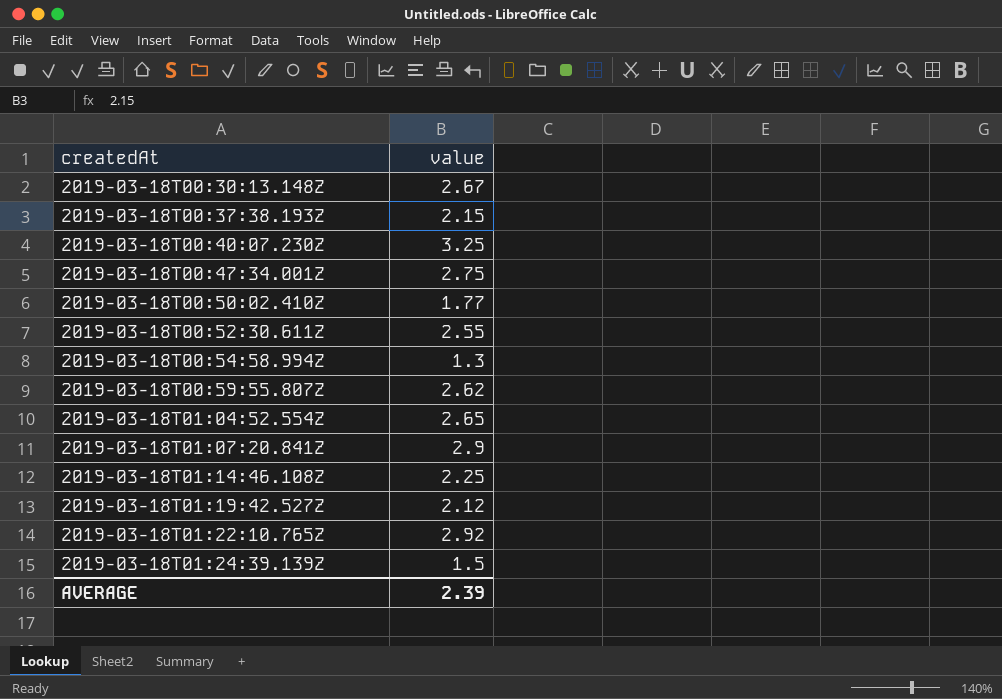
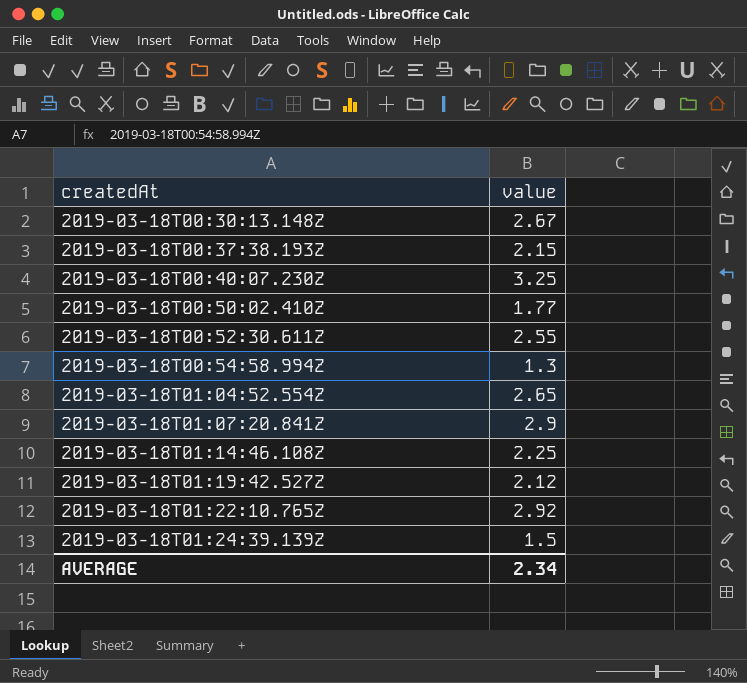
row 2019-03-18T00:47:34.001Z: 2.75 -> none
row 2019-03-18T00:59:55.807Z: 2.62 -> none
AVERAGE | value: 2.39 -> 2.34

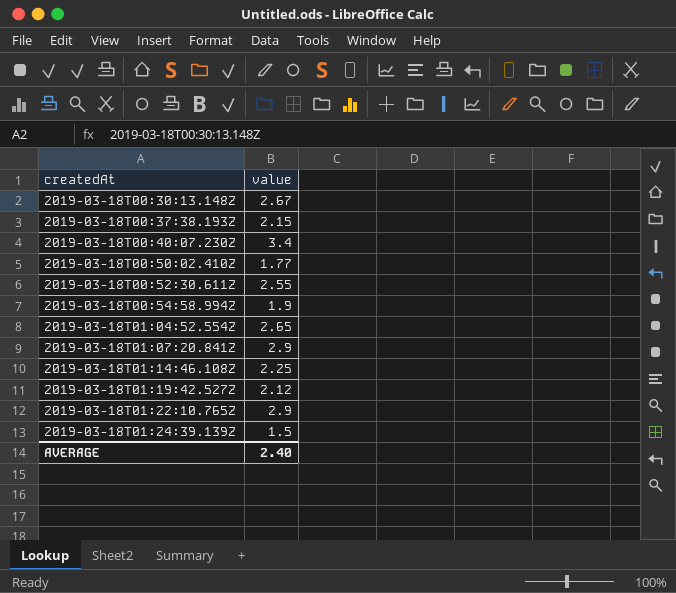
2019-03-18T00:40:07.230Z | value: 3.25 -> 3.4
2019-03-18T00:54:58.994Z | value: 1.3 -> 1.9
2019-03-18T01:22:10.765Z | value: 2.92 -> 2.9
AVERAGE | value: 2.34 -> 2.40

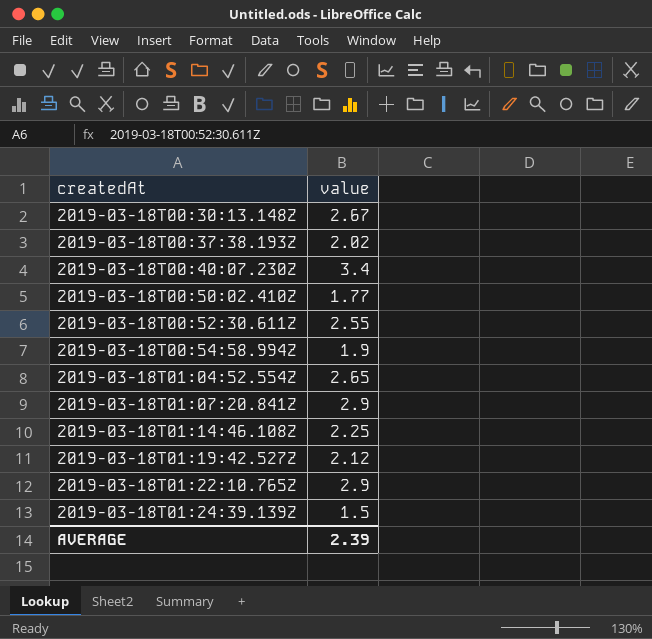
2019-03-18T00:37:38.193Z | value: 2.15 -> 2.02
AVERAGE | value: 2.40 -> 2.39

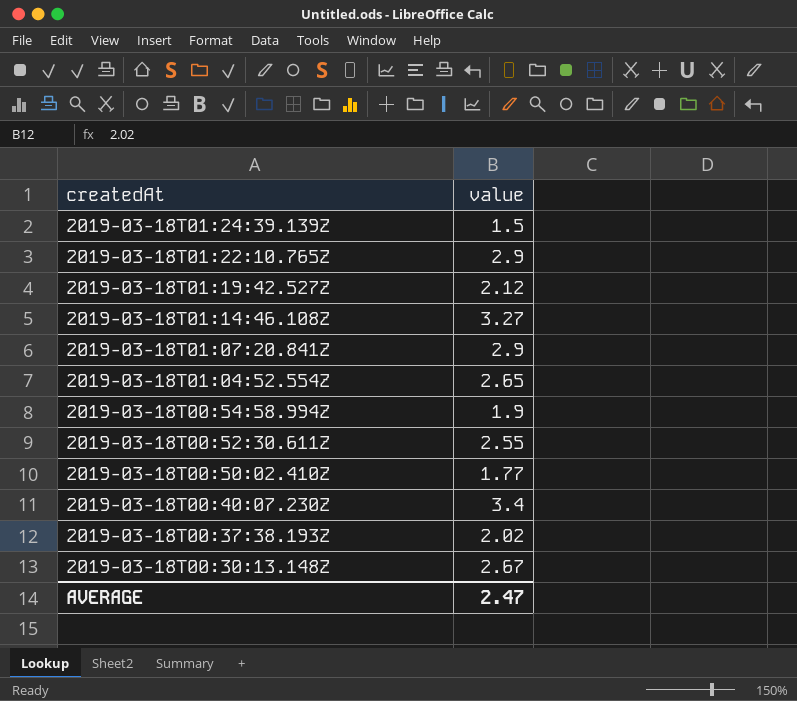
row order: createdAt ascending -> createdAt descending
2019-03-18T01:14:46.108Z | value: 2.25 -> 3.27
AVERAGE | value: 2.39 -> 2.47

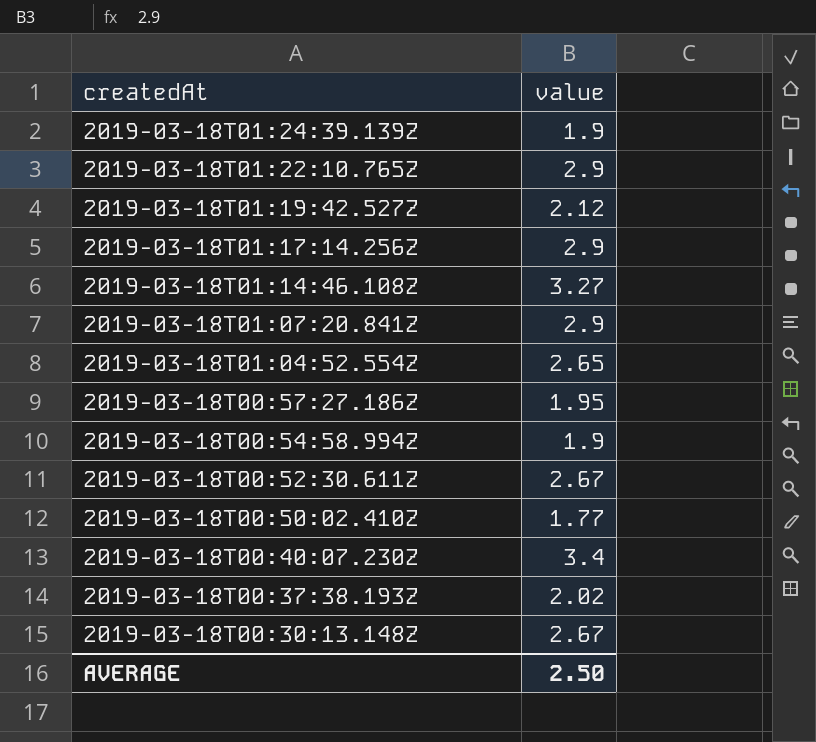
2019-03-18T01:24:39.139Z | value: 1.5 -> 1.9
row 2019-03-18T01:17:14.256Z: none -> 2.9
row 2019-03-18T00:57:27.186Z: none -> 1.95
2019-03-18T00:52:30.611Z | value: 2.55 -> 2.67
AVERAGE | value: 2.47 -> 2.50

